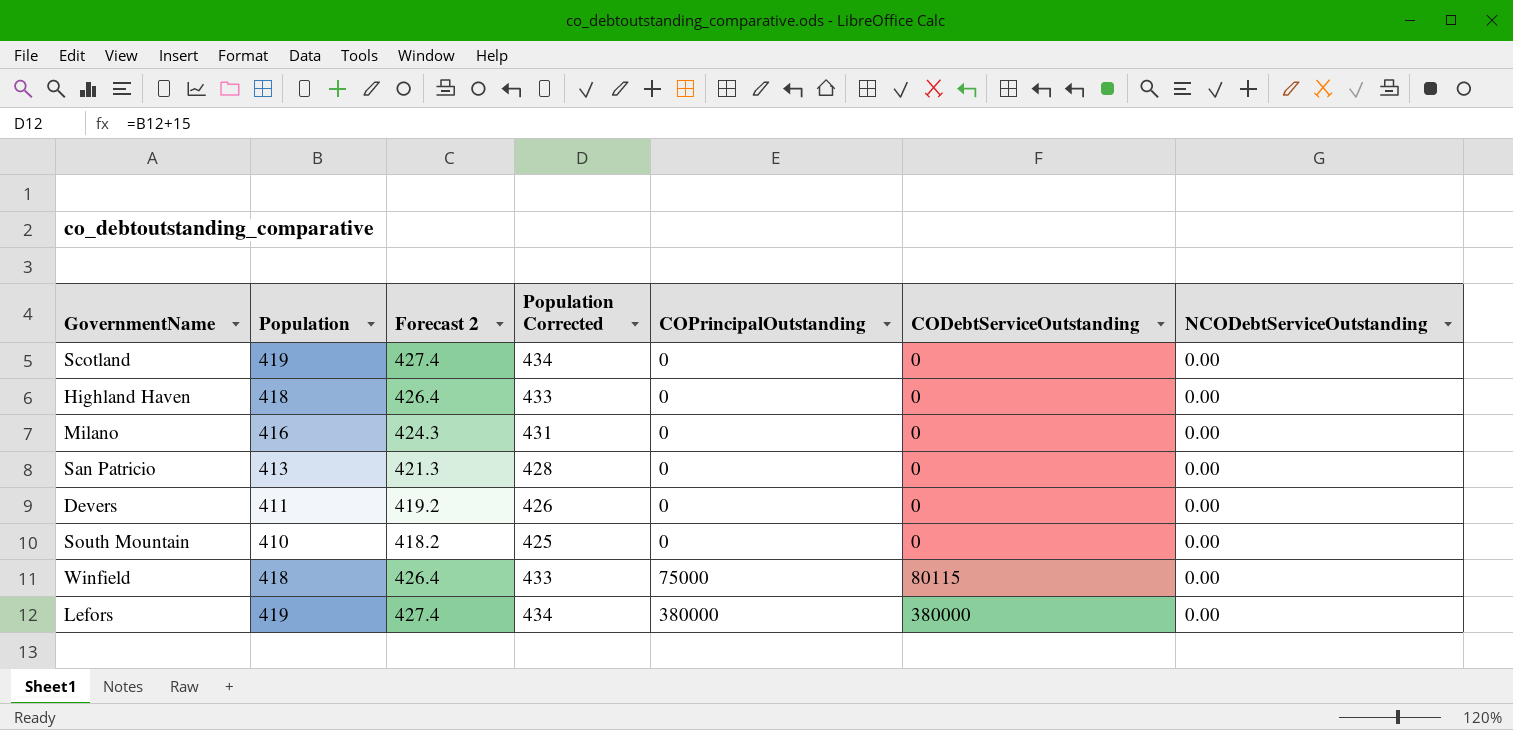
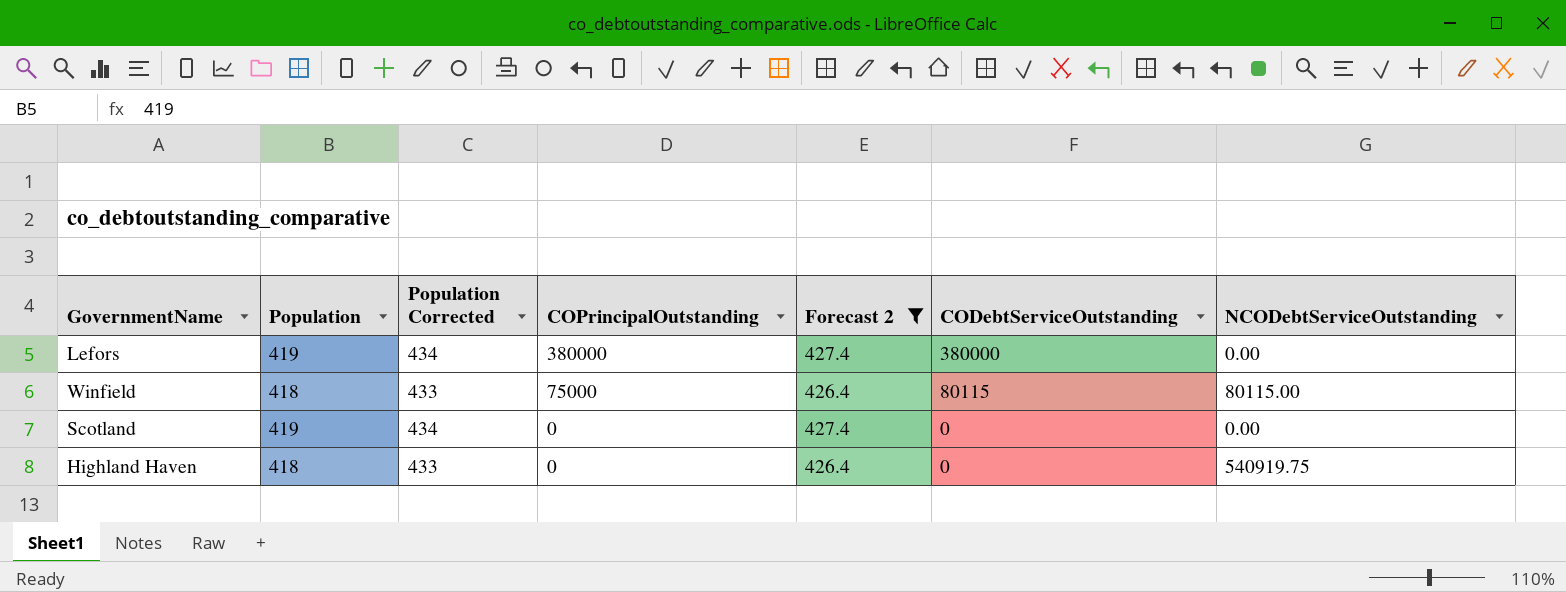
filter: none -> Forecast 2 >= 426.4
row order: COPrincipalOutstanding ascending -> COPrincipalOutstanding descending
column Forecast 2 | position: 3 -> 5
Winfield | NCODebtServiceOutstanding: 0.00 -> 80115.00
Highland Haven | NCODebtServiceOutstanding: 0.00 -> 540919.75

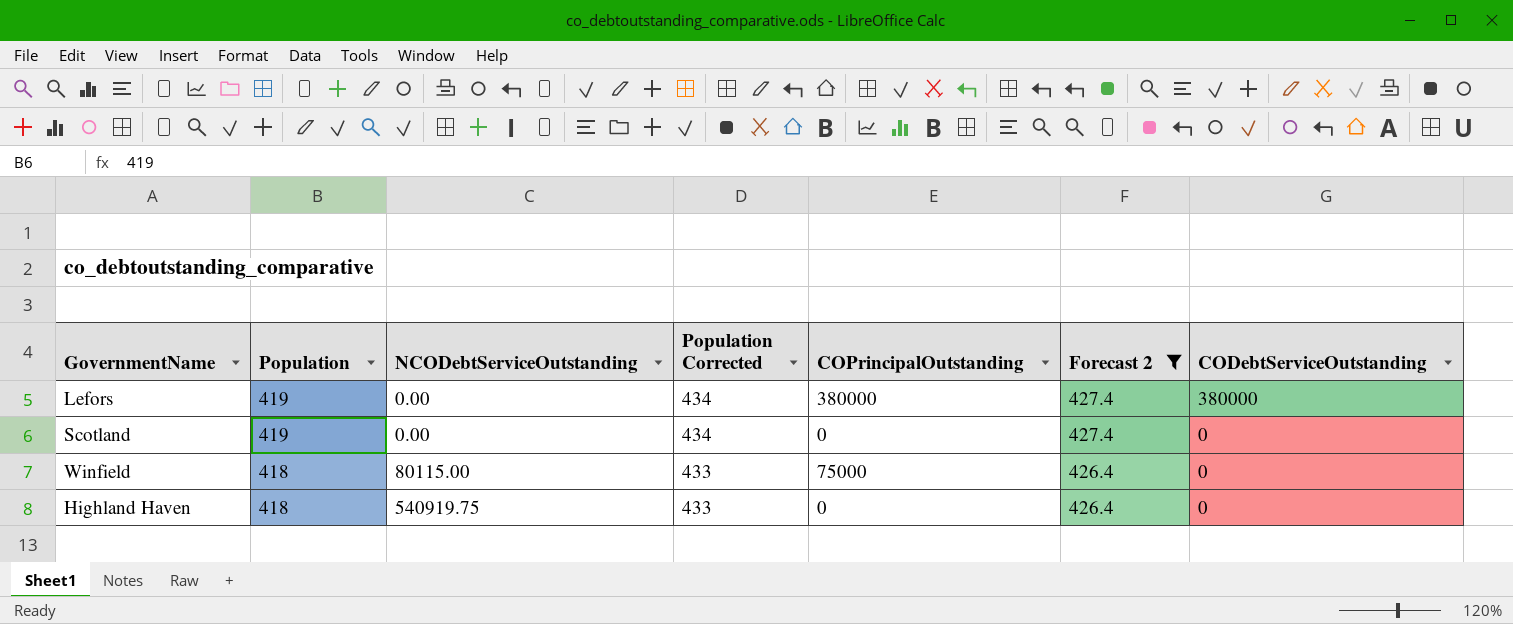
row order: COPrincipalOutstanding descending -> Population descending
column NCODebtServiceOutstanding | position: 7 -> 3
Winfield | CODebtServiceOutstanding: 80115 -> 0

